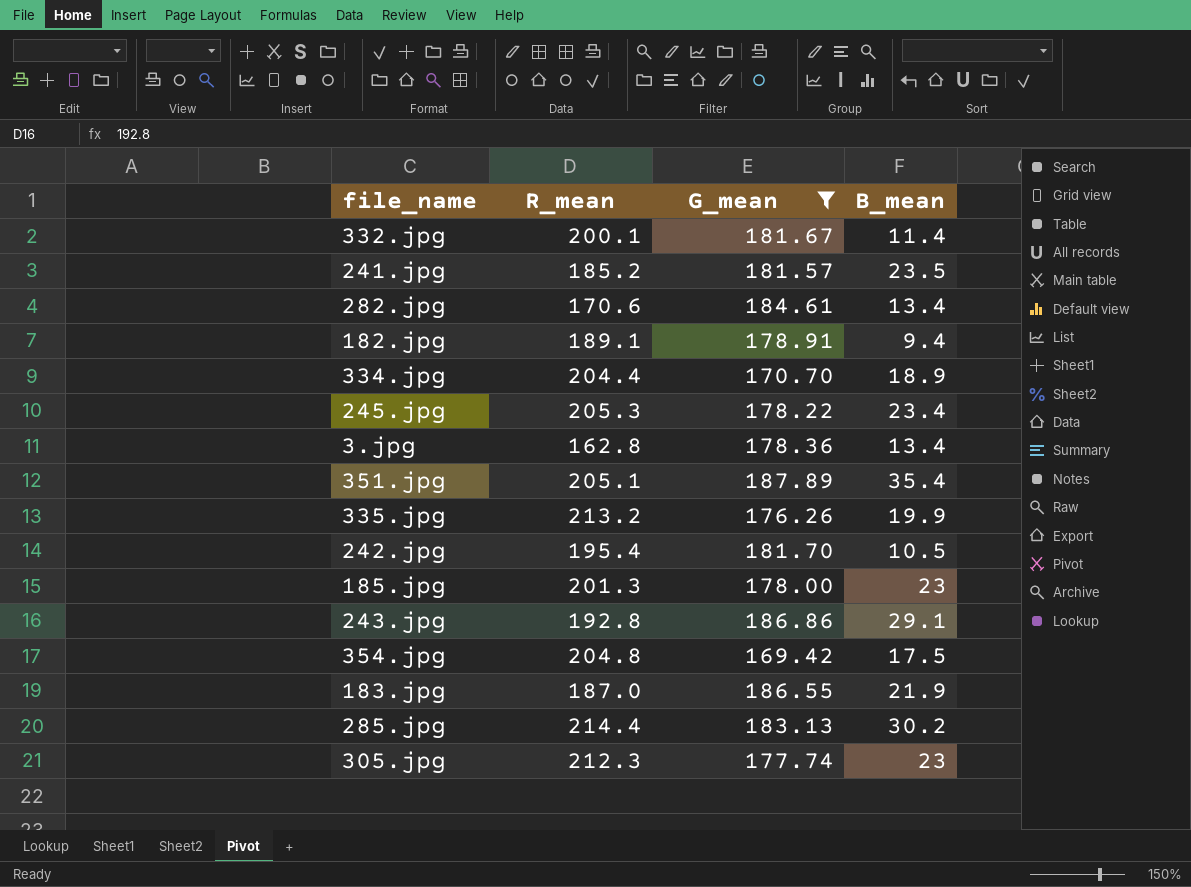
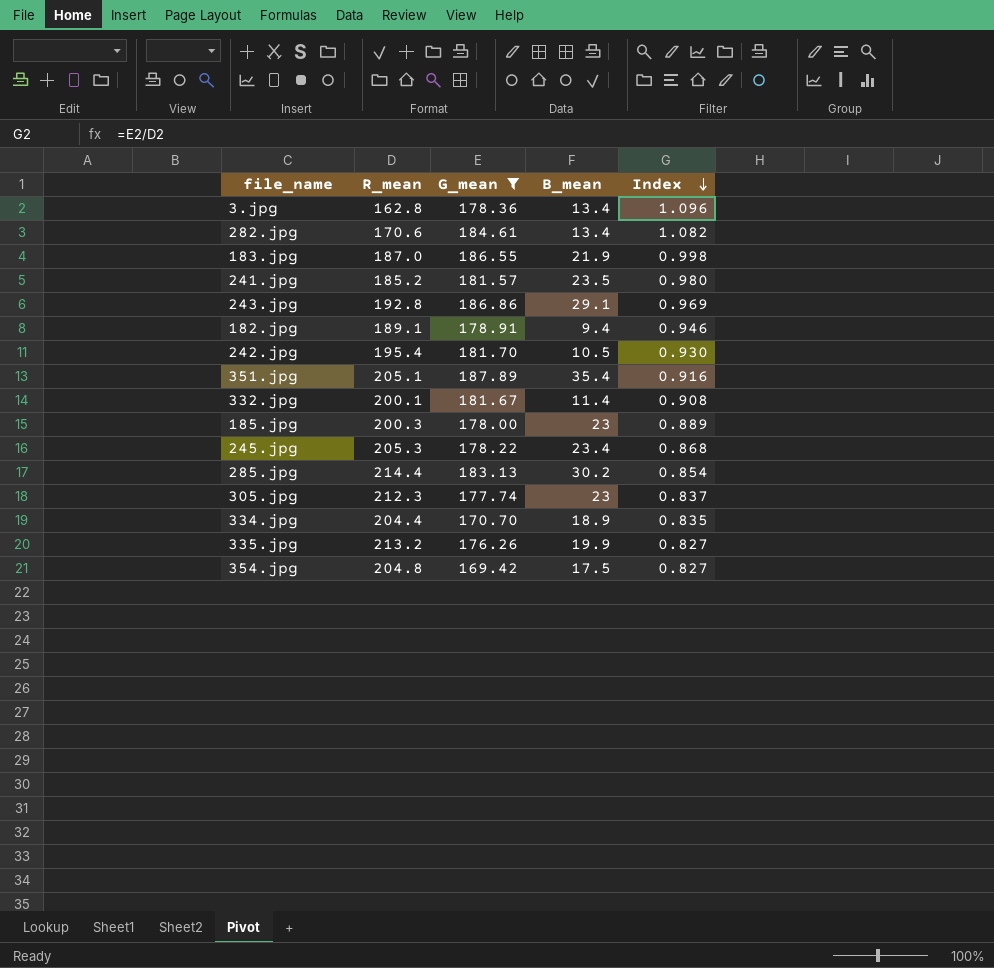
row order: none -> Index descending
column Index | formula: none -> [G_mean] / [R_mean]
185.jpg | R_mean: 201.3 -> 200.3

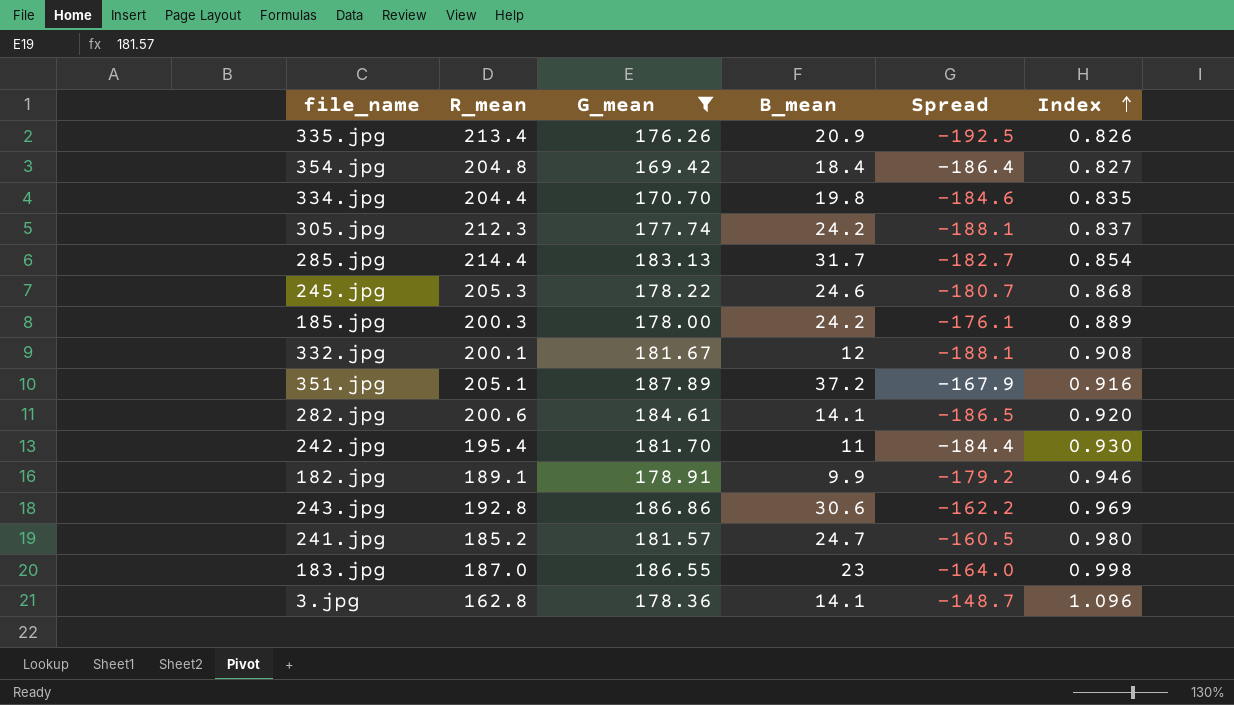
row order: Index descending -> Index ascending
column Spread | formula: none -> [B_mean] - [R_mean]
335.jpg | R_mean: 213.2 -> 213.4
335.jpg | B_mean: 19.9 -> 20.9
335.jpg | Index: 0.827 -> 0.826
354.jpg | B_mean: 17.5 -> 18.4
334.jpg | B_mean: 18.9 -> 19.8
305.jpg | B_mean: 23 -> 24.2
285.jpg | B_mean: 30.2 -> 31.7
245.jpg | B_mean: 23.4 -> 24.6
185.jpg | B_mean: 23 -> 24.2
332.jpg | B_mean: 11.4 -> 12
351.jpg | B_mean: 35.4 -> 37.2
282.jpg | R_mean: 170.6 -> 200.6
282.jpg | B_mean: 13.4 -> 14.1
282.jpg | Index: 1.082 -> 0.920
242.jpg | B_mean: 10.5 -> 11
182.jpg | B_mean: 9.4 -> 9.9
243.jpg | B_mean: 29.1 -> 30.6
241.jpg | B_mean: 23.5 -> 24.7
183.jpg | B_mean: 21.9 -> 23
3.jpg | B_mean: 13.4 -> 14.1

